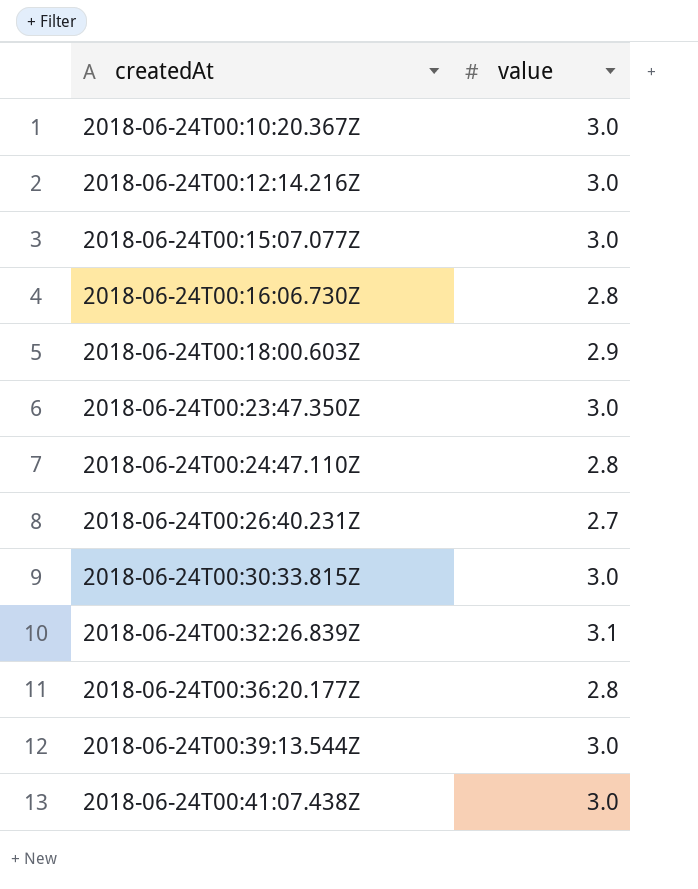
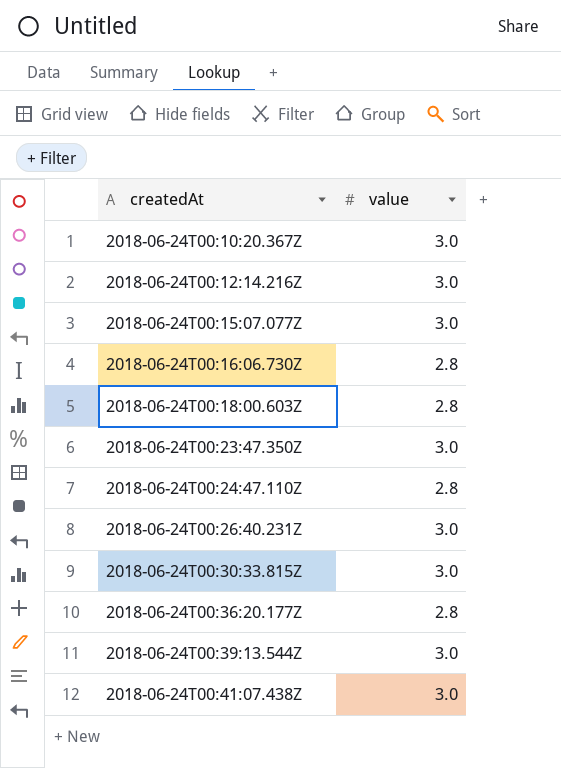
row 2018-06-24T00:32:26.839Z: 3.1 -> none
2018-06-24T00:18:00.603Z | value: 2.9 -> 2.8
2018-06-24T00:26:40.231Z | value: 2.7 -> 3.0

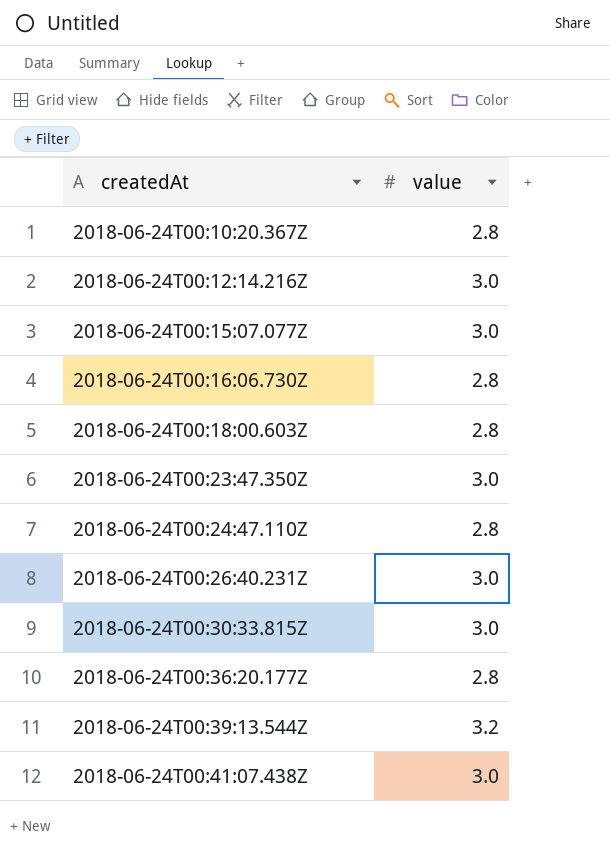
2018-06-24T00:10:20.367Z | value: 3.0 -> 2.8
2018-06-24T00:39:13.544Z | value: 3.0 -> 3.2

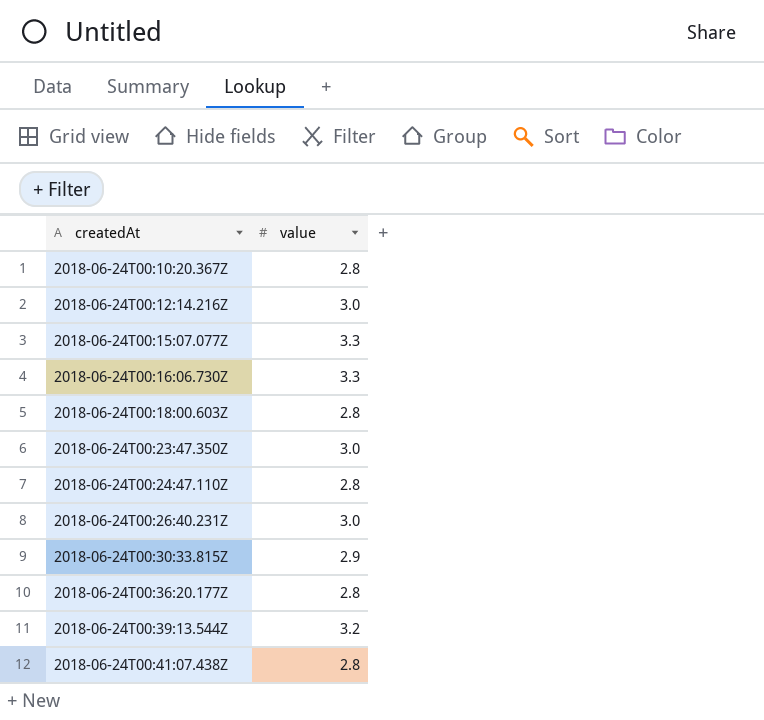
2018-06-24T00:15:07.077Z | value: 3.0 -> 3.3
2018-06-24T00:16:06.730Z | value: 2.8 -> 3.3
2018-06-24T00:30:33.815Z | value: 3.0 -> 2.9
2018-06-24T00:41:07.438Z | value: 3.0 -> 2.8

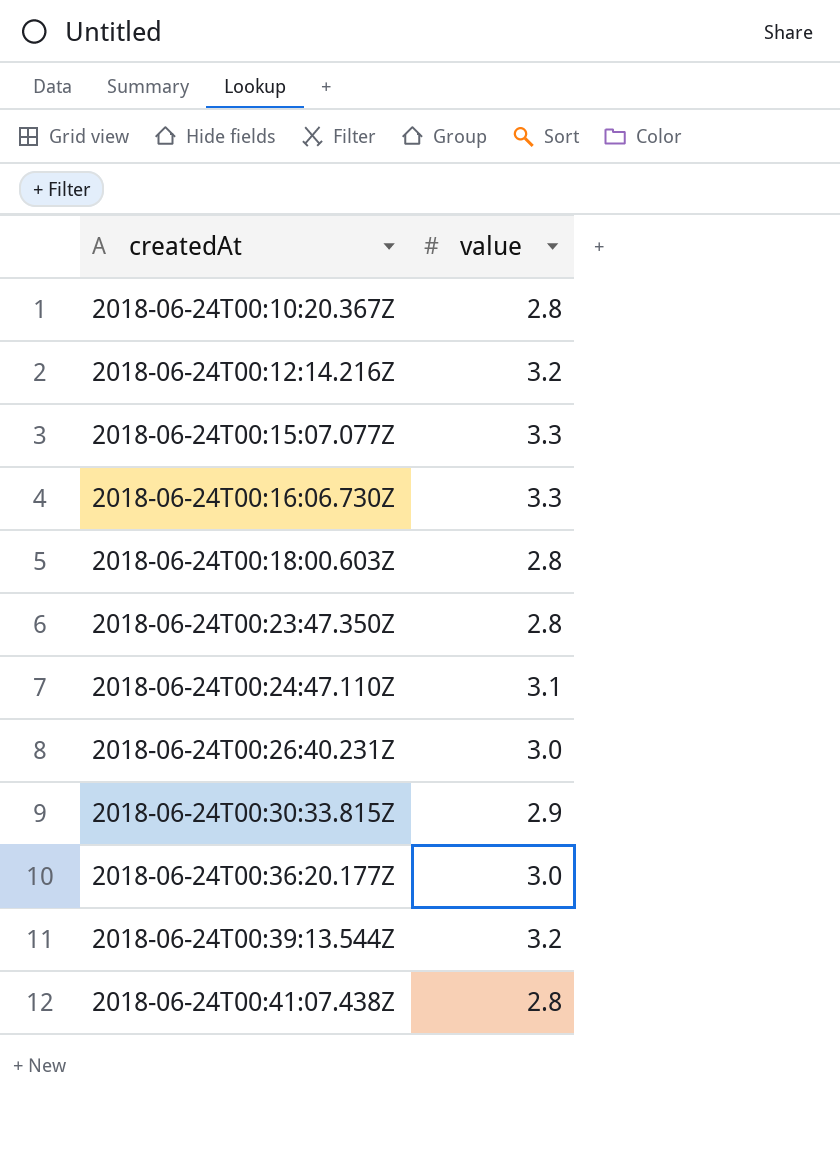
2018-06-24T00:12:14.216Z | value: 3.0 -> 3.2
2018-06-24T00:23:47.350Z | value: 3.0 -> 2.8
2018-06-24T00:24:47.110Z | value: 2.8 -> 3.1
2018-06-24T00:36:20.177Z | value: 2.8 -> 3.0

